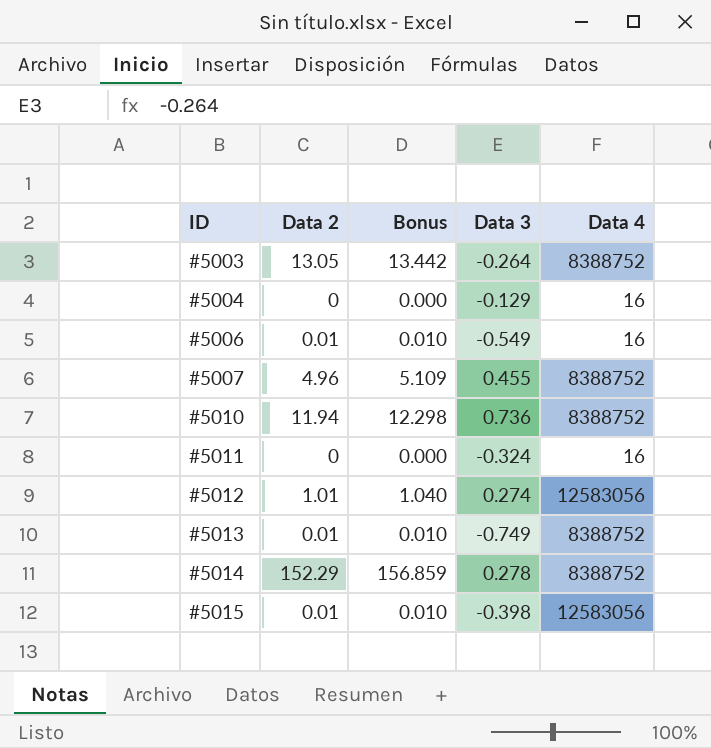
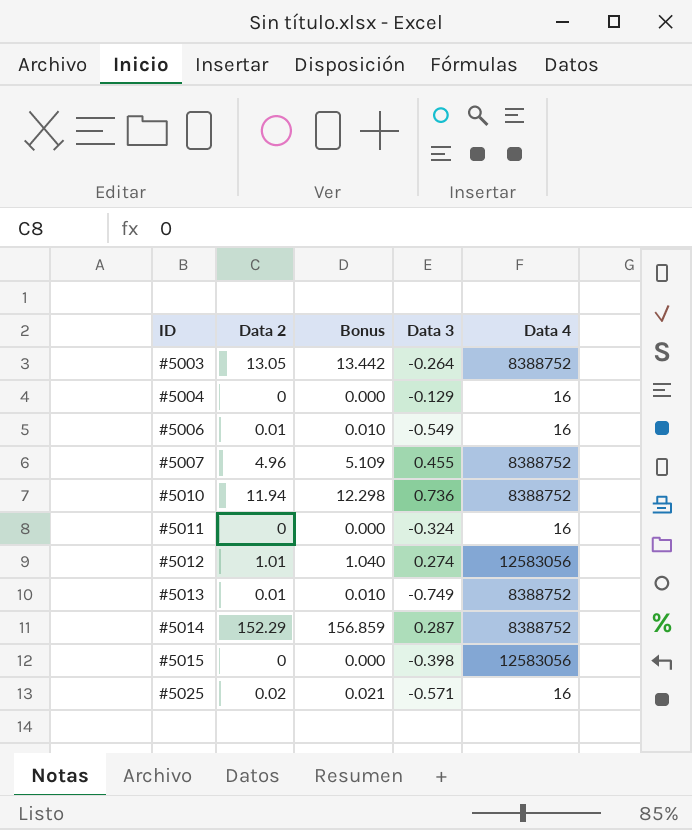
#5014 | Data 3: 0.278 -> 0.287
#5015 | Data 2: 0.01 -> 0
#5015 | Bonus: 0.010 -> 0.000
row #5025: none -> 0.02 | 0.021 | -0.571 | 16

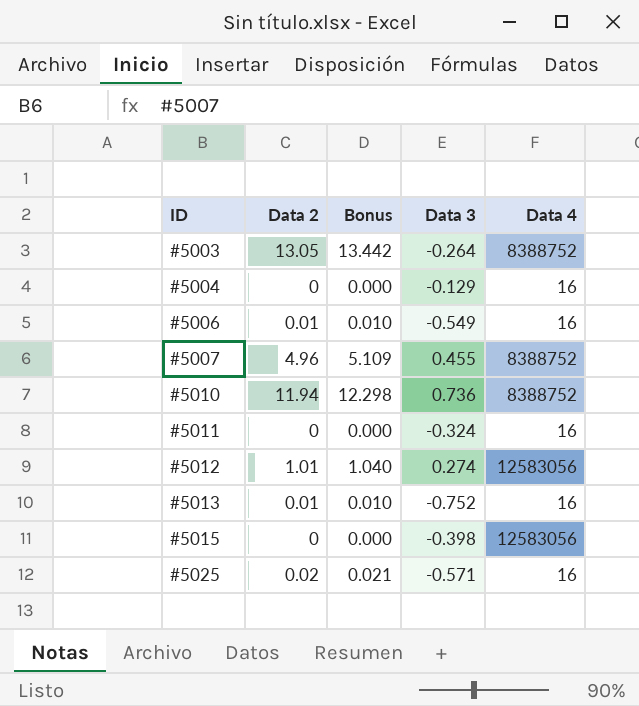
row #5014: 152.29 | 156.859 | 0.287 | 8388752 -> none
#5013 | Data 3: -0.749 -> -0.752
#5013 | Data 4: 8388752 -> 16

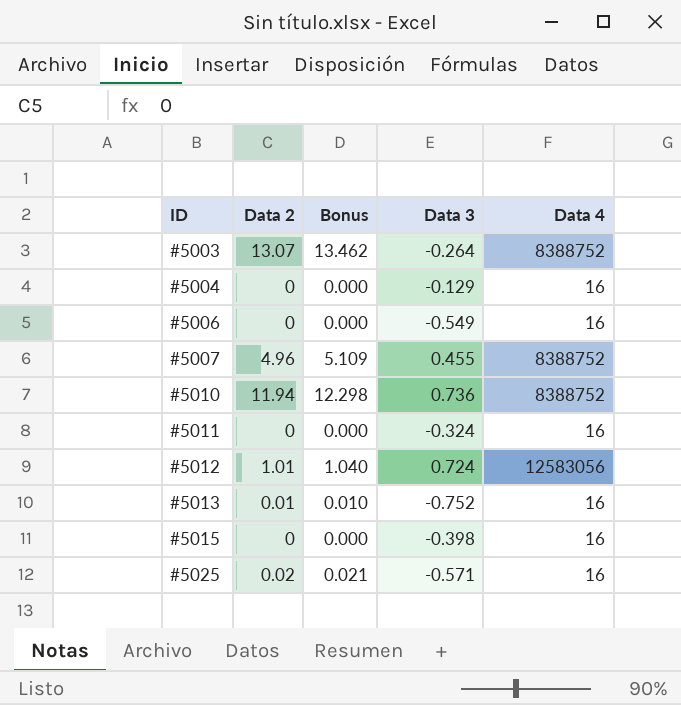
#5003 | Data 2: 13.05 -> 13.07
#5003 | Bonus: 13.442 -> 13.462
#5006 | Data 2: 0.01 -> 0
#5006 | Bonus: 0.010 -> 0.000
#5012 | Data 3: 0.274 -> 0.724
#5015 | Data 4: 12583056 -> 16

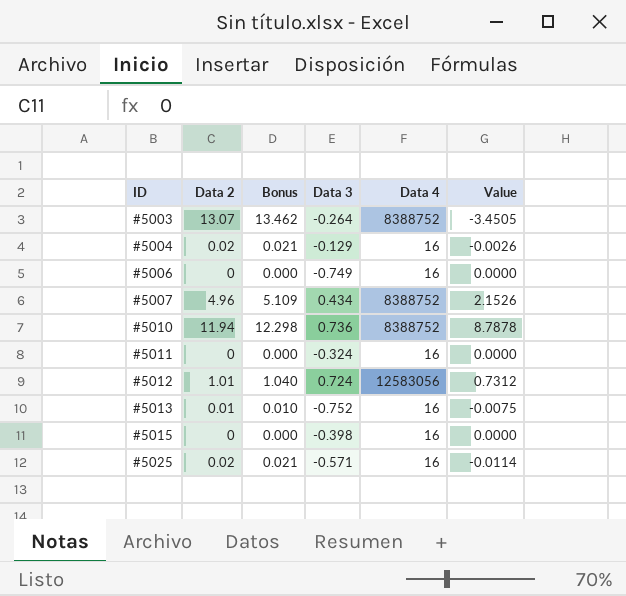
column Value | formula: none -> [Data 2] * [Data 3]
#5004 | Data 2: 0 -> 0.02
#5004 | Bonus: 0.000 -> 0.021
#5006 | Data 3: -0.549 -> -0.749
#5007 | Data 3: 0.455 -> 0.434

